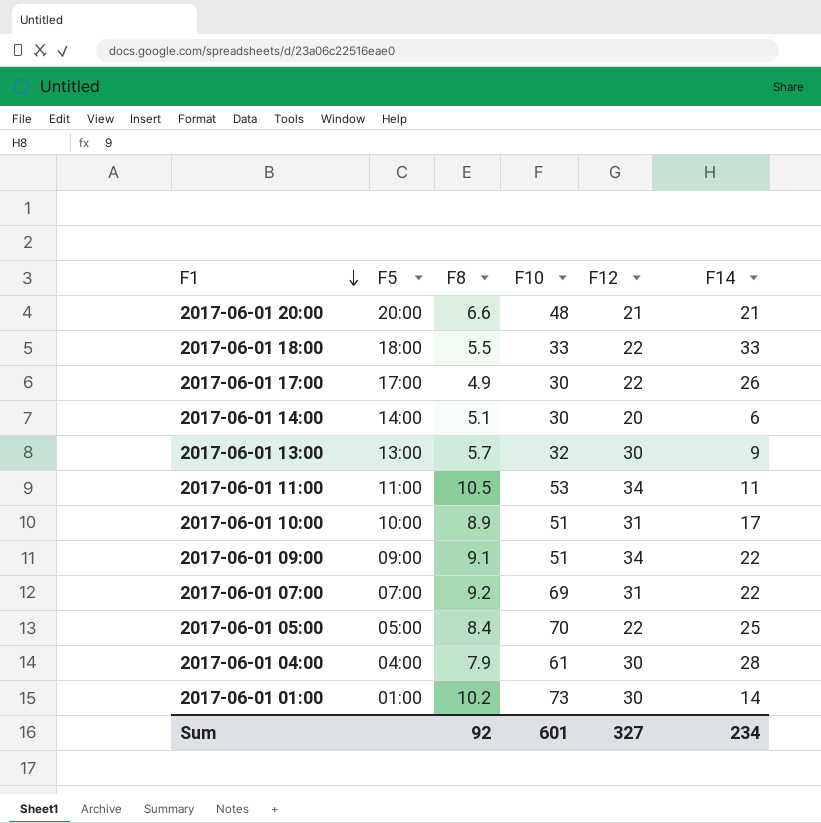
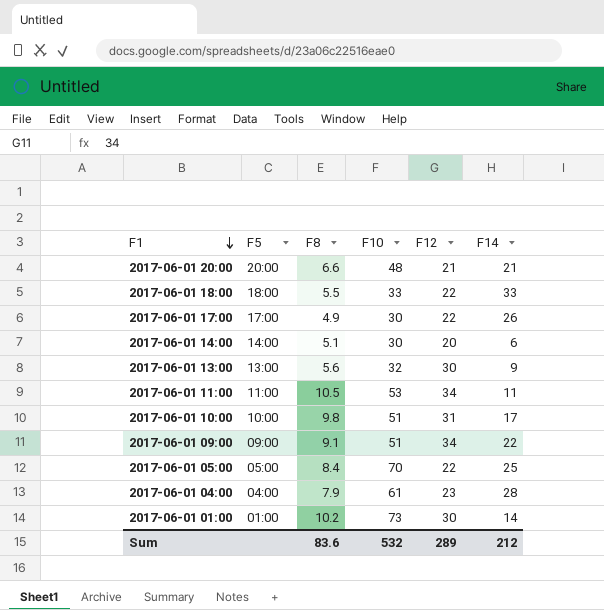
row 2017-06-01 07:00: 07:00 | 9.2 | 69 | 31 | 22 -> none
2017-06-01 13:00 | F8: 5.7 -> 5.6
2017-06-01 10:00 | F8: 8.9 -> 9.8
2017-06-01 04:00 | F12: 30 -> 23
Sum | F8: 92 -> 83.6
Sum | F10: 601 -> 532
Sum | F12: 327 -> 289
Sum | F14: 234 -> 212

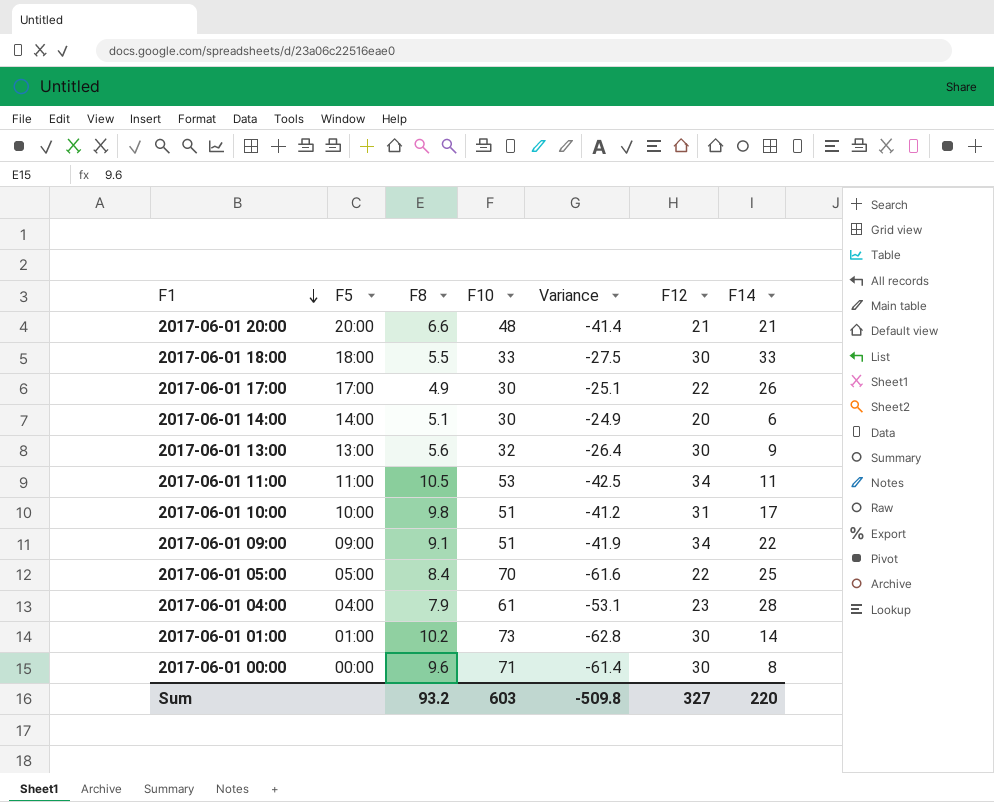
column Variance | formula: none -> [F8] - [F10]
2017-06-01 18:00 | F12: 22 -> 30
row 2017-06-01 00:00: none -> 00:00 | 9.6 | 71 | -61.4 | 30 | 8
Sum | F8: 83.6 -> 93.2
Sum | F10: 532 -> 603
Sum | F12: 289 -> 327
Sum | F14: 212 -> 220

